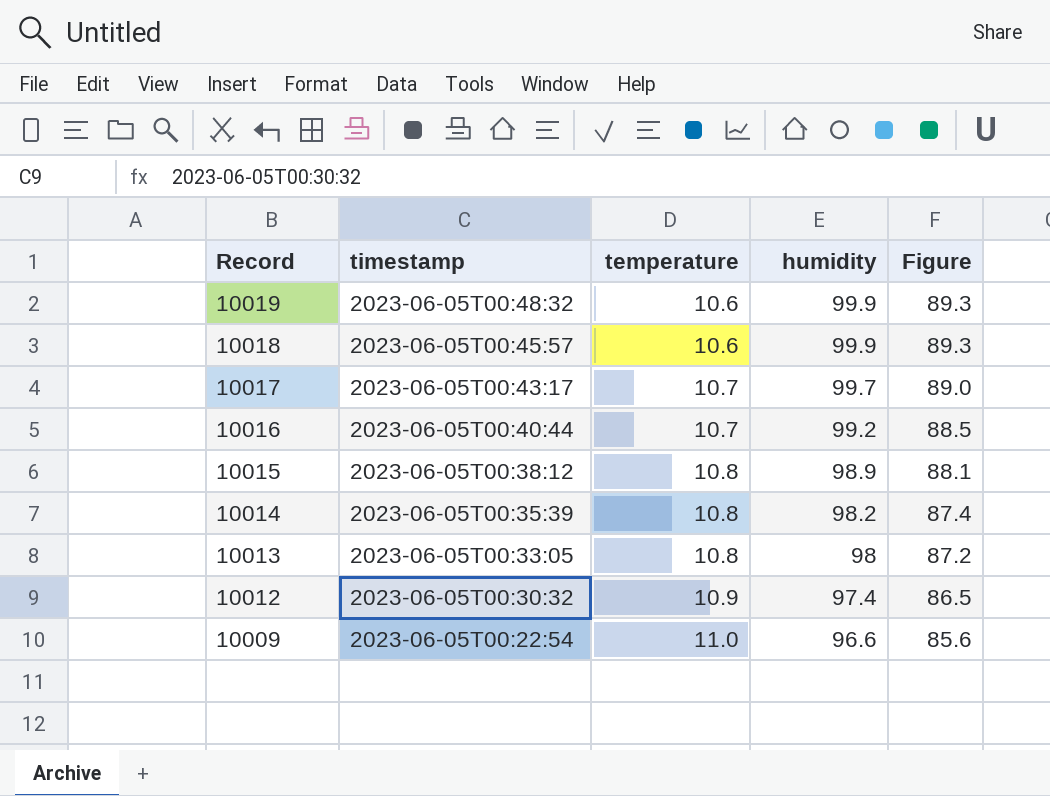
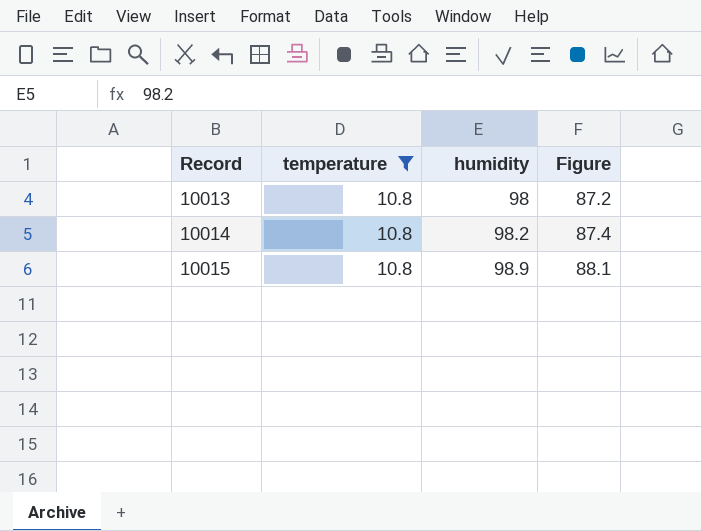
filter: none -> temperature = 10.8
row order: Record descending -> Record ascending
column timestamp | position: 2 -> none

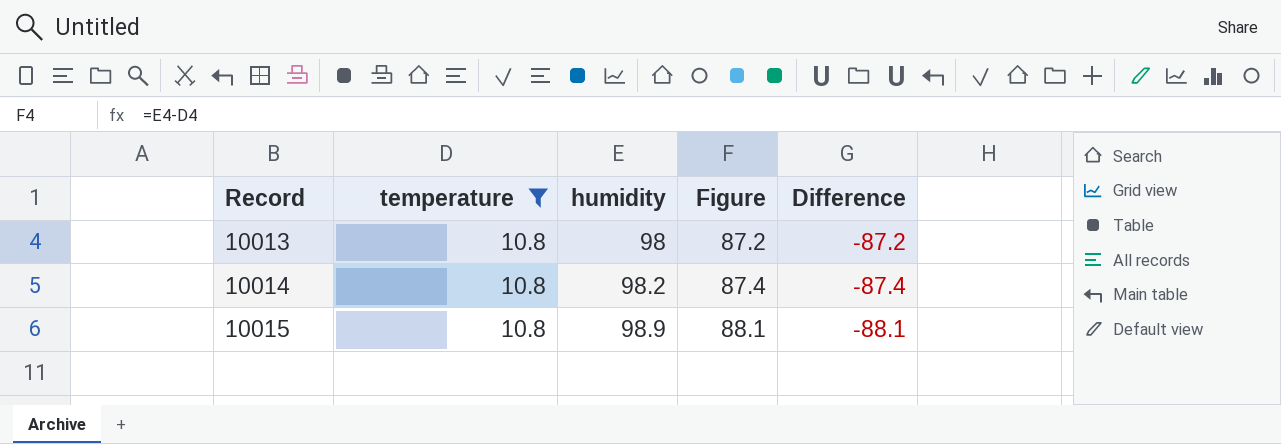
column Difference | formula: none -> [temperature] - [humidity]

